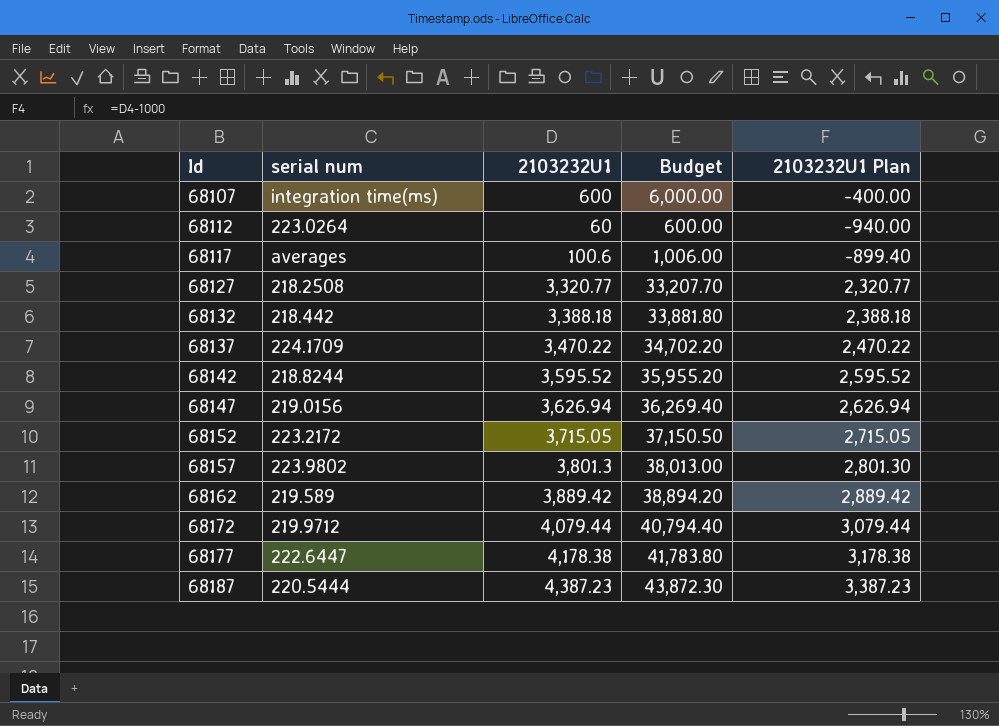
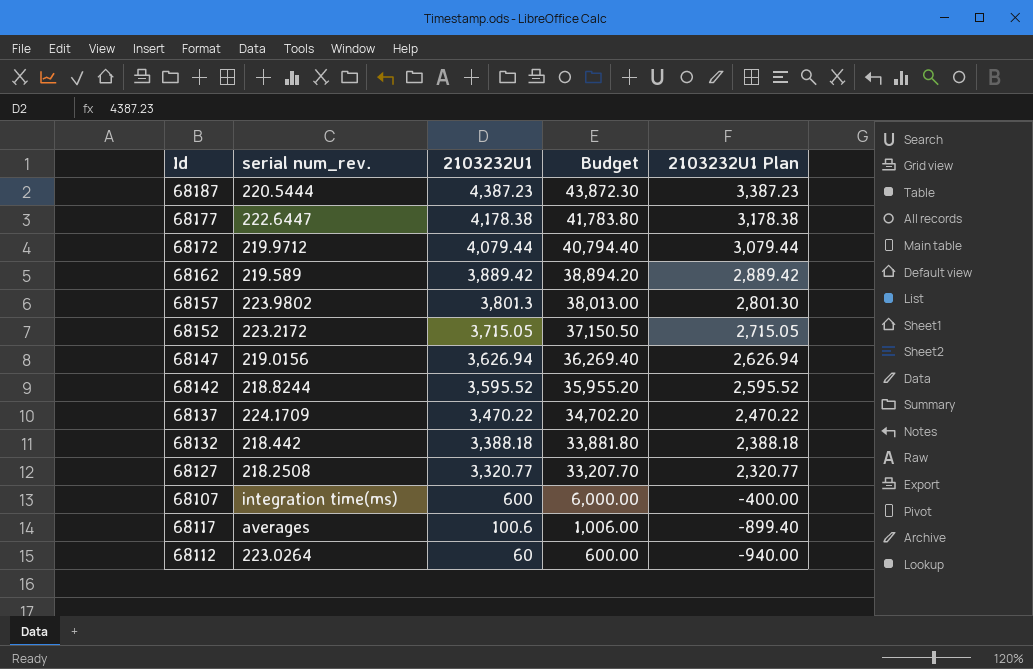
row order: Id ascending -> 2103232U1 descending
column name: serial num -> serial num_rev.

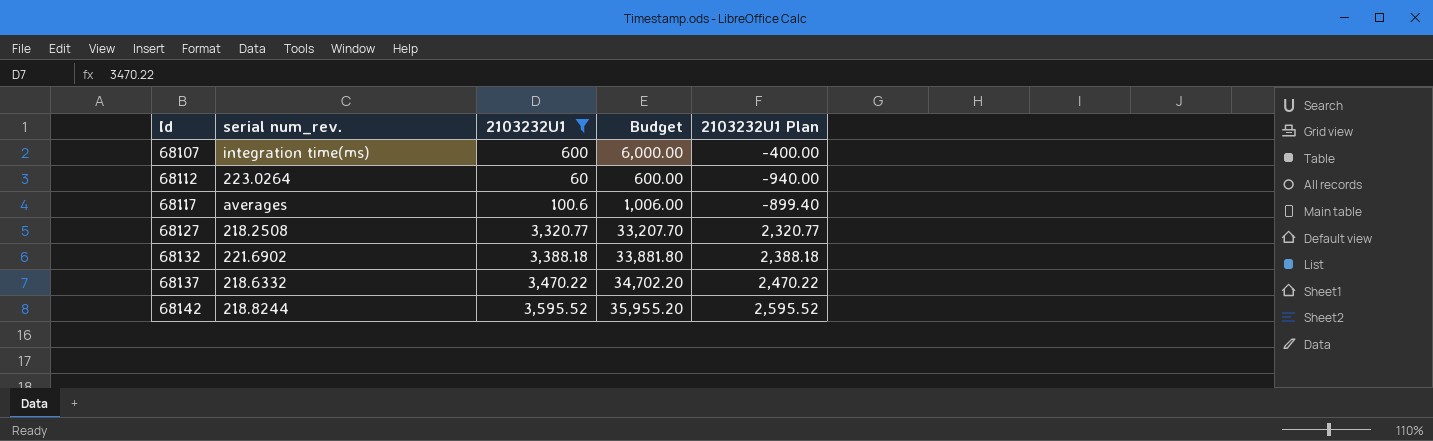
filter: none -> 2103232U1 <= 3,595.52
row order: 2103232U1 descending -> Id ascending
68132 | serial num_rev.: 218.442 -> 221.6902
68137 | serial num_rev.: 224.1709 -> 218.6332

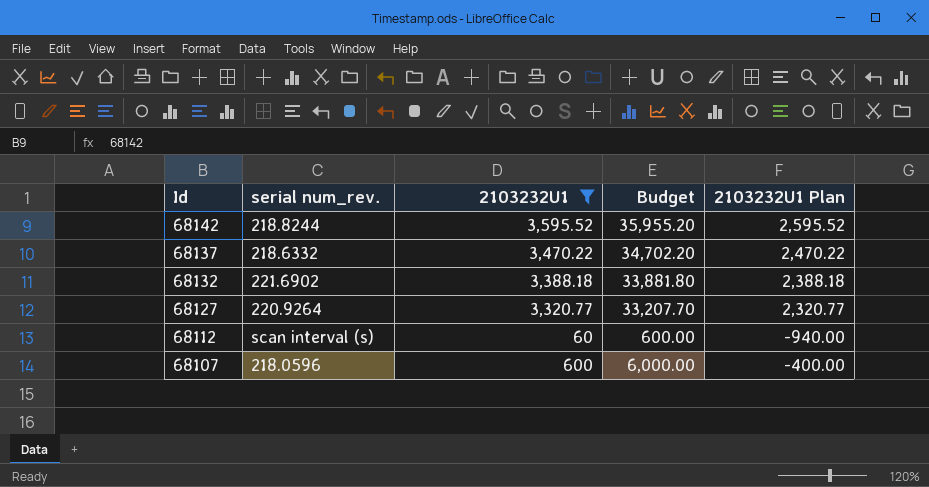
row order: Id ascending -> Id descending
row 68117: averages | 100.6 | 1,006.00 | -899.40 -> none
68127 | serial num_rev.: 218.2508 -> 220.9264
68112 | serial num_rev.: 223.0264 -> scan interval (s)
68107 | serial num_rev.: integration time(ms) -> 218.0596

